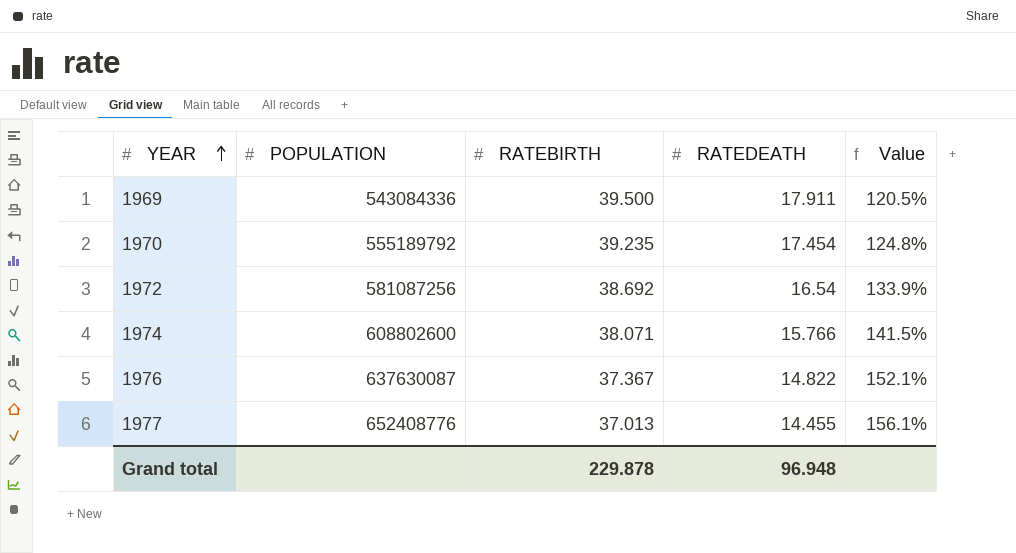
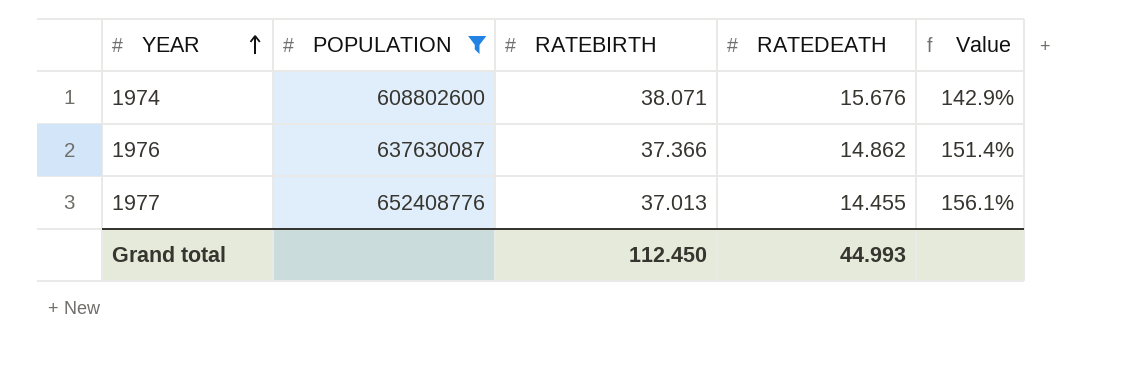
filter: none -> POPULATION >= 608802600
1974 | RATEDEATH: 15.766 -> 15.676
1974 | Value: 141.5% -> 142.9%
1976 | RATEBIRTH: 37.367 -> 37.366
1976 | RATEDEATH: 14.822 -> 14.862
1976 | Value: 152.1% -> 151.4%
Grand total | RATEBIRTH: 229.878 -> 112.450
Grand total | RATEDEATH: 96.948 -> 44.993

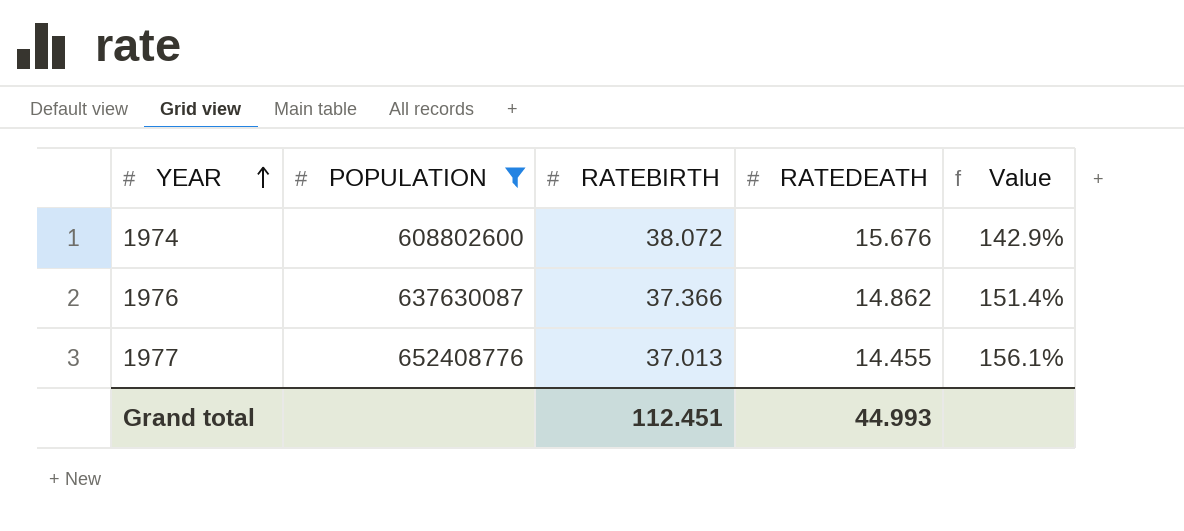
1974 | RATEBIRTH: 38.071 -> 38.072
Grand total | RATEBIRTH: 112.450 -> 112.451

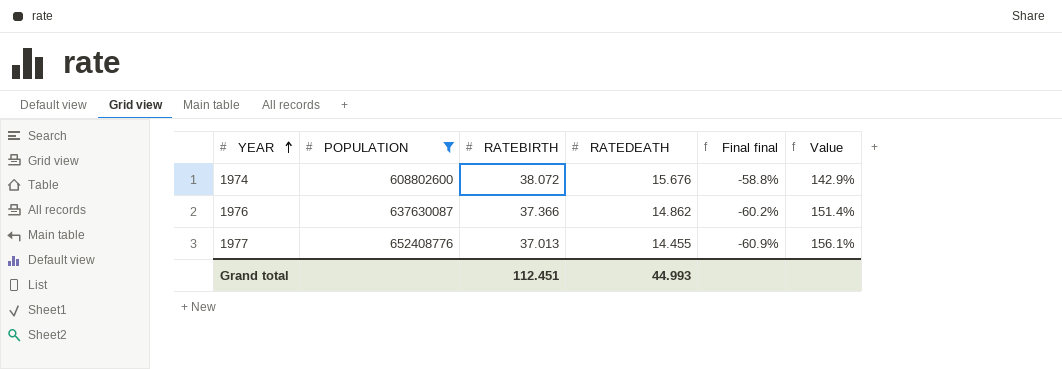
column Final final | formula: none -> ([RATEDEATH] - [RATEBIRTH]) / [RATEBIRTH]

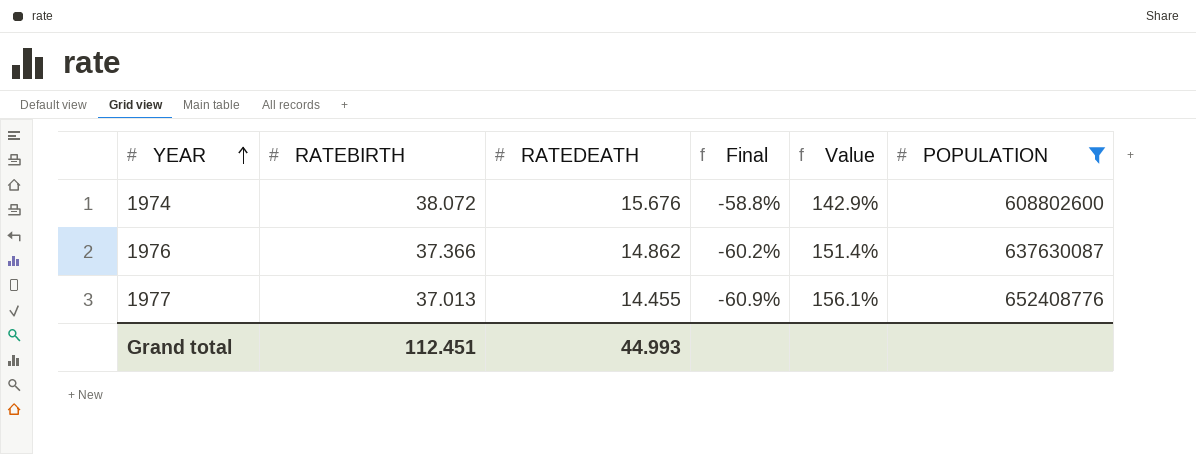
column name: Final final -> Final
column POPULATION | position: 2 -> 6

